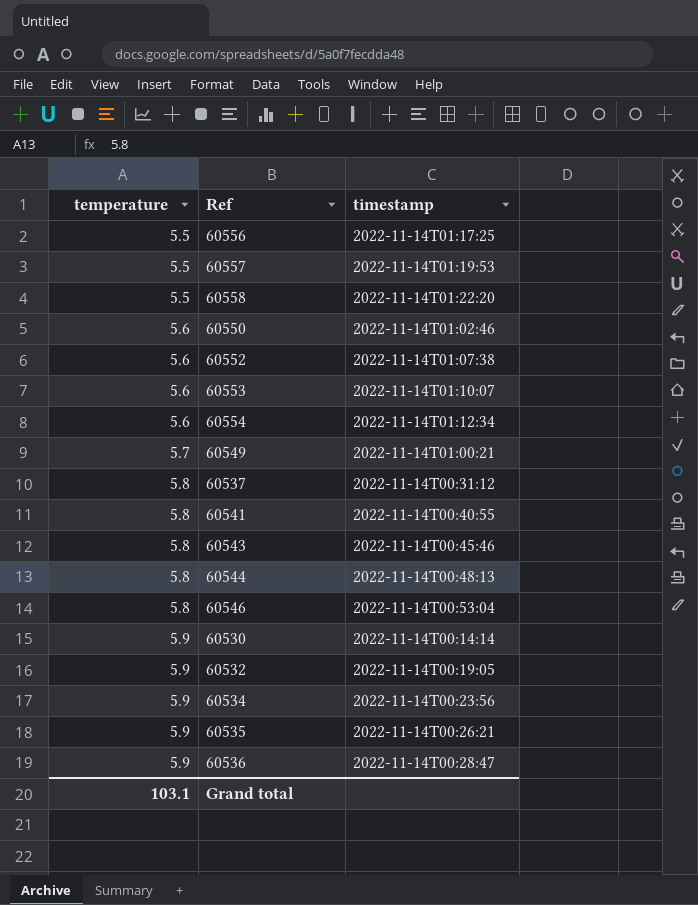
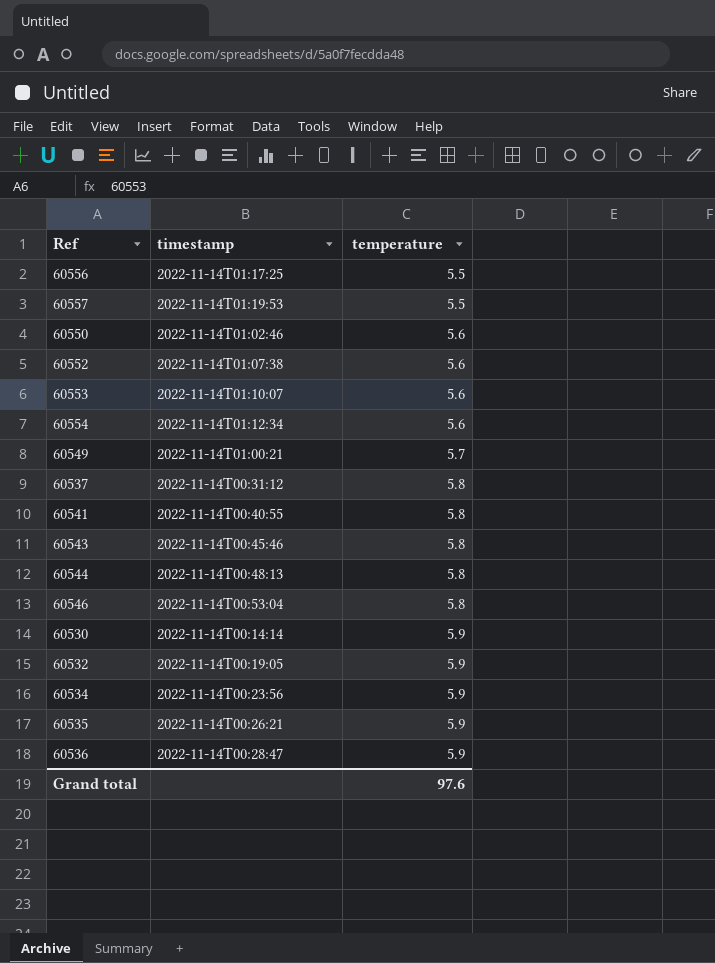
column temperature | position: 1 -> 3
row 60558: 5.5 | 2022-11-14T01:22:20 -> none
Grand total | temperature: 103.1 -> 97.6

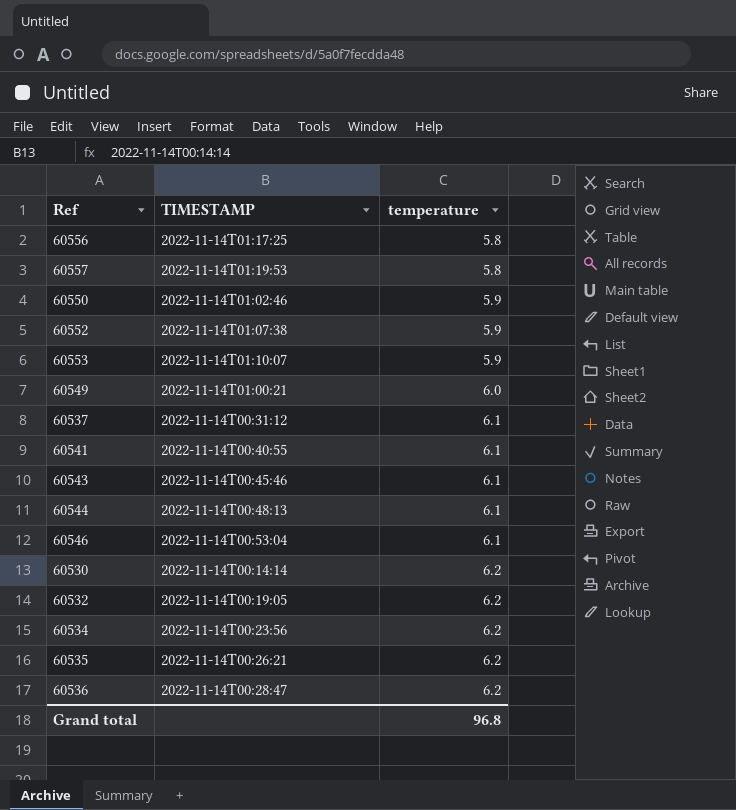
column name: timestamp -> TIMESTAMP
row 60554: 2022-11-14T01:12:34 | 5.6 -> none
60556 | temperature: 5.5 -> 5.8
60557 | temperature: 5.5 -> 5.8
60550 | temperature: 5.6 -> 5.9
60552 | temperature: 5.6 -> 5.9
60553 | temperature: 5.6 -> 5.9
60549 | temperature: 5.7 -> 6.0
60537 | temperature: 5.8 -> 6.1
60541 | temperature: 5.8 -> 6.1
60543 | temperature: 5.8 -> 6.1
60544 | temperature: 5.8 -> 6.1
60546 | temperature: 5.8 -> 6.1
60530 | temperature: 5.9 -> 6.2
60532 | temperature: 5.9 -> 6.2
60534 | temperature: 5.9 -> 6.2
60535 | temperature: 5.9 -> 6.2
60536 | temperature: 5.9 -> 6.2
Grand total | temperature: 97.6 -> 96.8

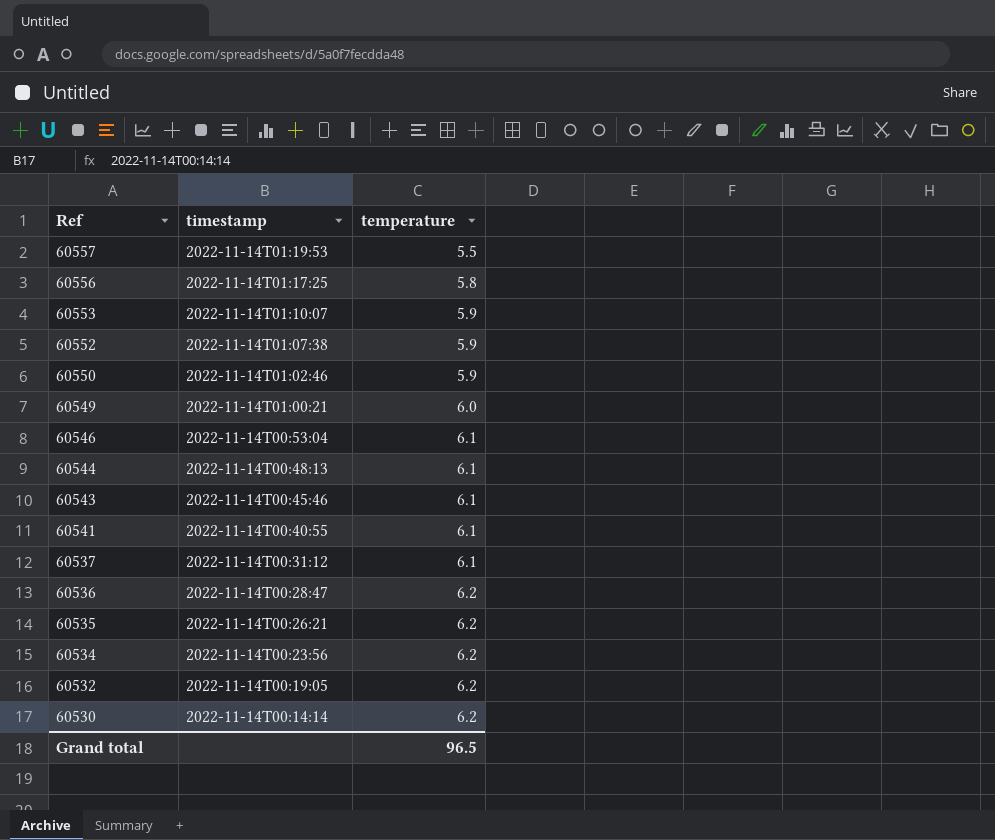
row order: temperature ascending -> Ref descending
column name: TIMESTAMP -> timestamp
60557 | temperature: 5.8 -> 5.5
Grand total | temperature: 96.8 -> 96.5

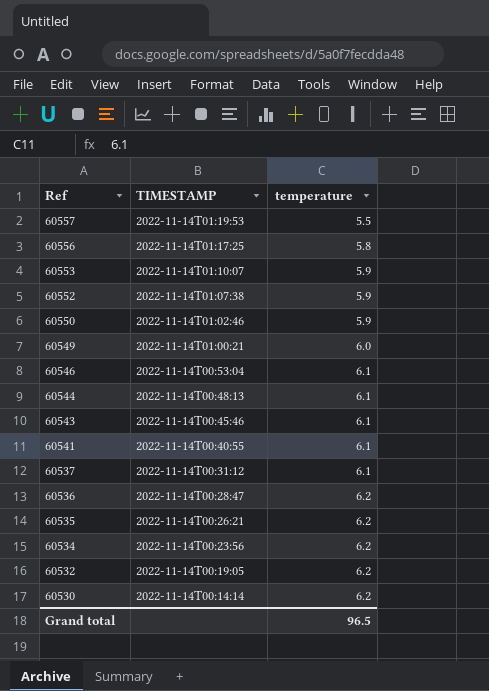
column name: timestamp -> TIMESTAMP

